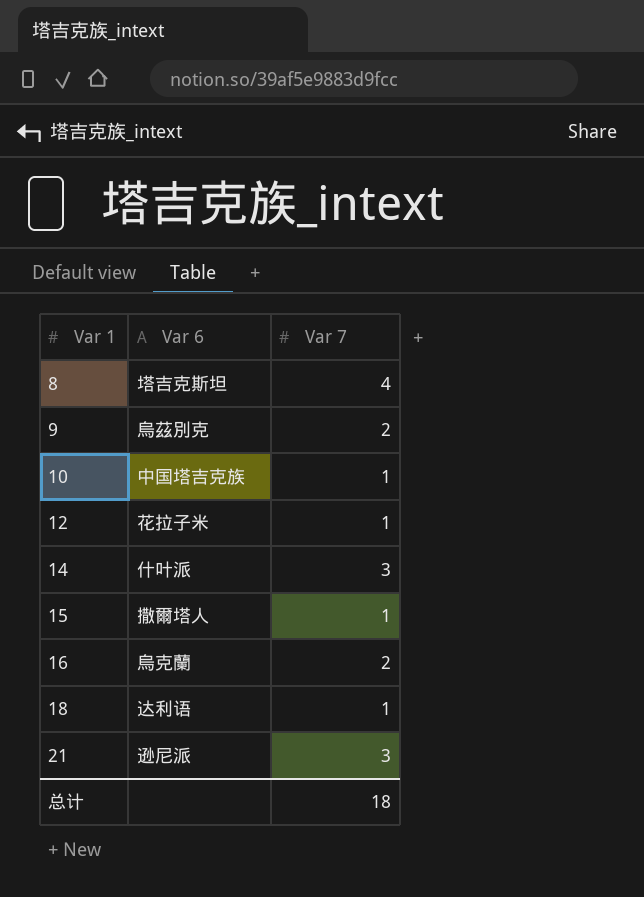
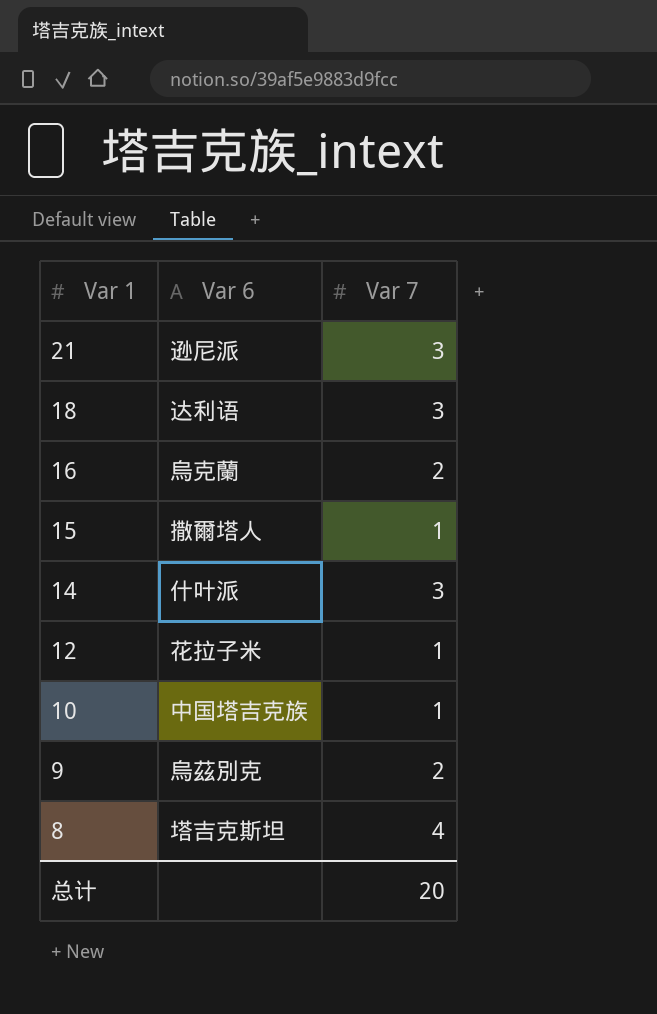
row order: Var 1 ascending -> Var 1 descending
18 | Var 7: 1 -> 3
总计 | Var 7: 18 -> 20

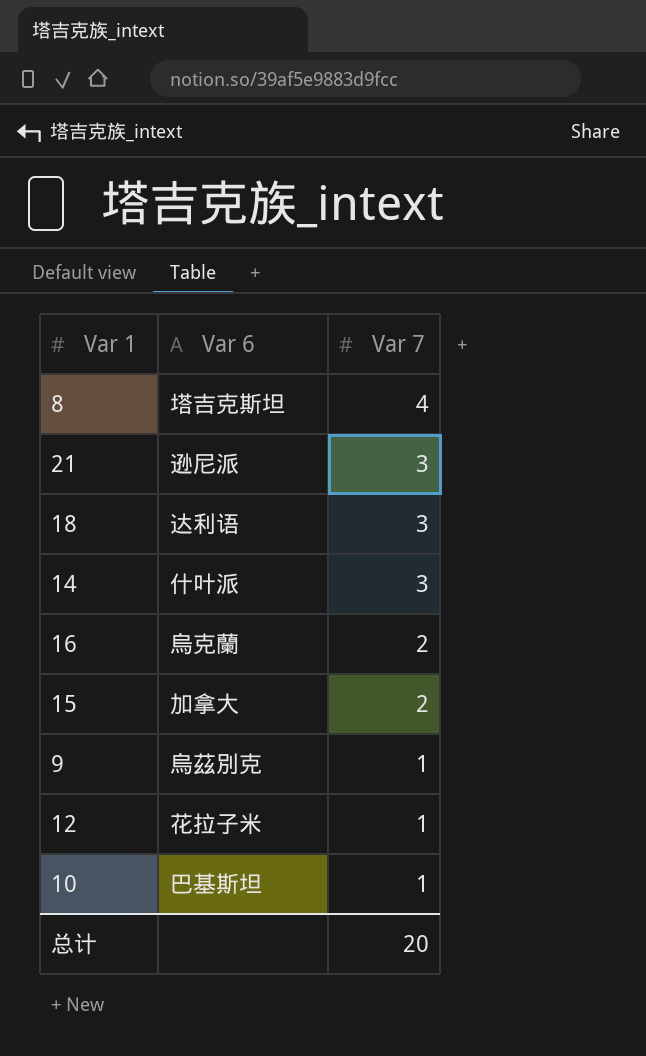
row order: Var 1 descending -> Var 7 descending
15 | Var 6: 撒爾塔人 -> 加拿大
15 | Var 7: 1 -> 2
9 | Var 7: 2 -> 1
10 | Var 6: 中国塔吉克族 -> 巴基斯坦

